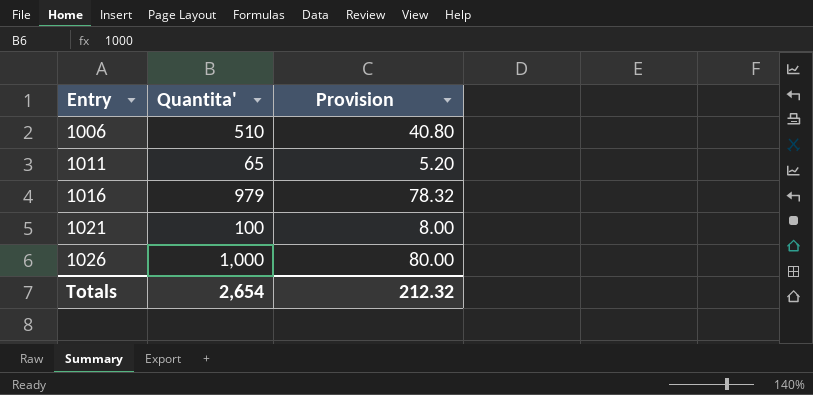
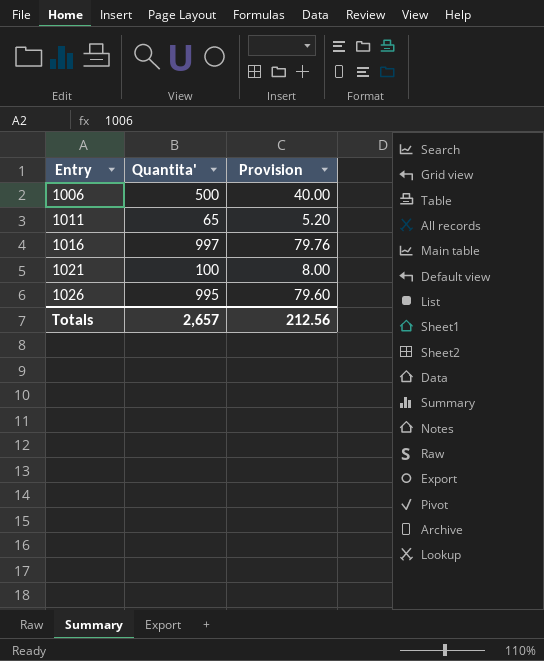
1006 | Quantita': 510 -> 500
1006 | Provision: 40.80 -> 40.00
1016 | Quantita': 979 -> 997
1016 | Provision: 78.32 -> 79.76
1026 | Quantita': 1,000 -> 995
1026 | Provision: 80.00 -> 79.60
Totals | Quantita': 2,654 -> 2,657
Totals | Provision: 212.32 -> 212.56

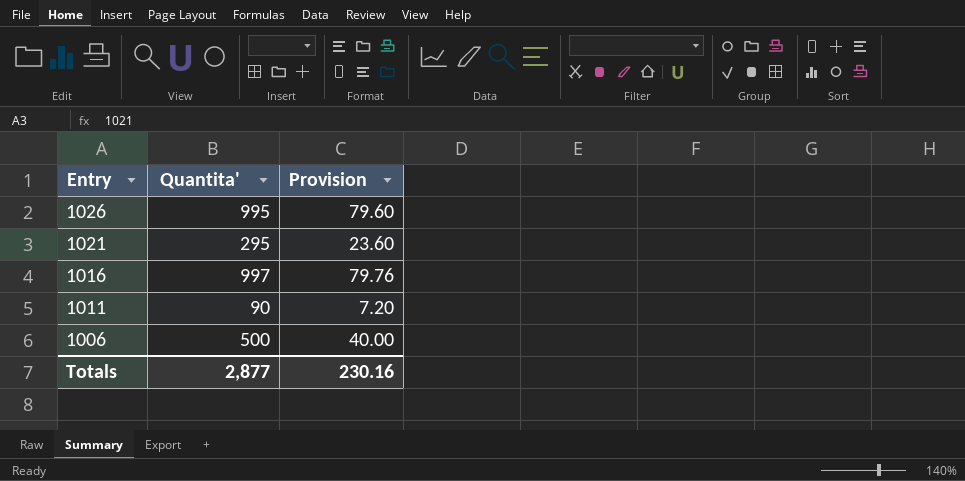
row order: Entry ascending -> Entry descending
1021 | Quantita': 100 -> 295
1021 | Provision: 8.00 -> 23.60
1011 | Quantita': 65 -> 90
1011 | Provision: 5.20 -> 7.20
Totals | Quantita': 2,657 -> 2,877
Totals | Provision: 212.56 -> 230.16

